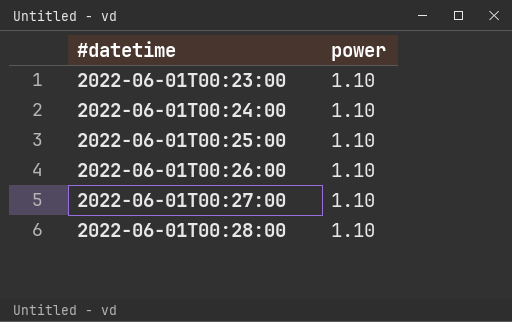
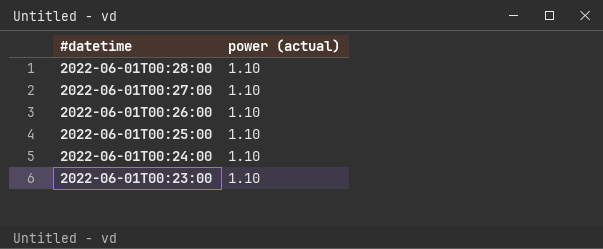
row order: #datetime ascending -> #datetime descending
column name: power -> power (actual)

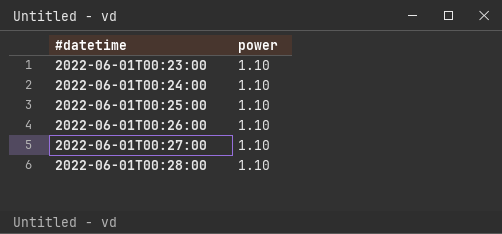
row order: #datetime descending -> #datetime ascending
column name: power (actual) -> power

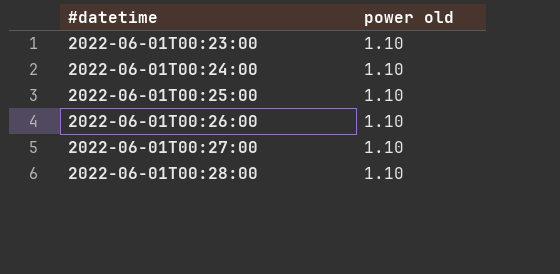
column name: power -> power old

